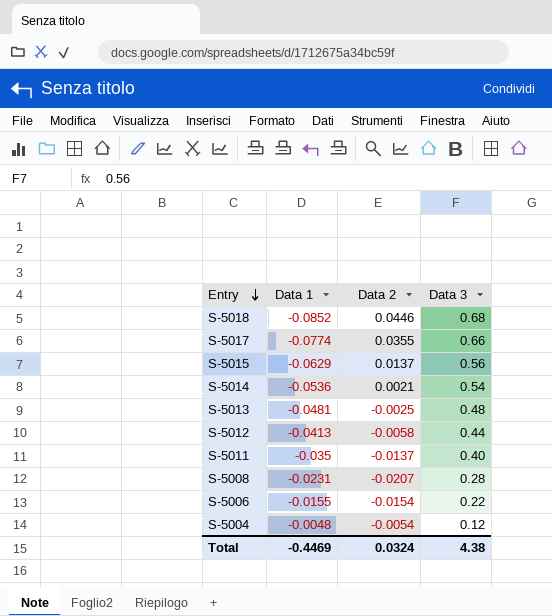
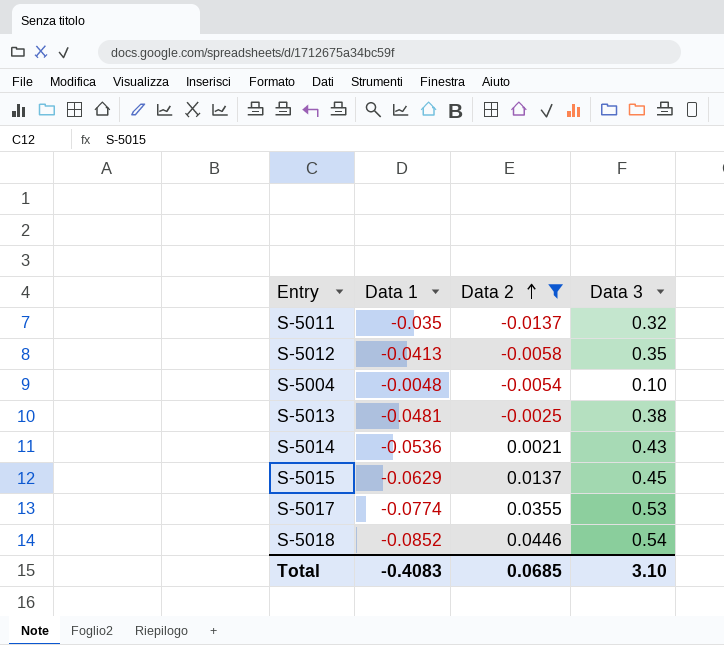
filter: none -> Data 2 >= -0.0137
row order: Entry descending -> Data 2 ascending
S-5011 | Data 3: 0.40 -> 0.32
S-5012 | Data 3: 0.44 -> 0.35
S-5004 | Data 3: 0.12 -> 0.10
S-5013 | Data 3: 0.48 -> 0.38
S-5014 | Data 3: 0.54 -> 0.43
S-5015 | Data 3: 0.56 -> 0.45
S-5017 | Data 3: 0.66 -> 0.53
S-5018 | Data 3: 0.68 -> 0.54
Total | Data 1: -0.4469 -> -0.4083
Total | Data 2: 0.0324 -> 0.0685
Total | Data 3: 4.38 -> 3.10

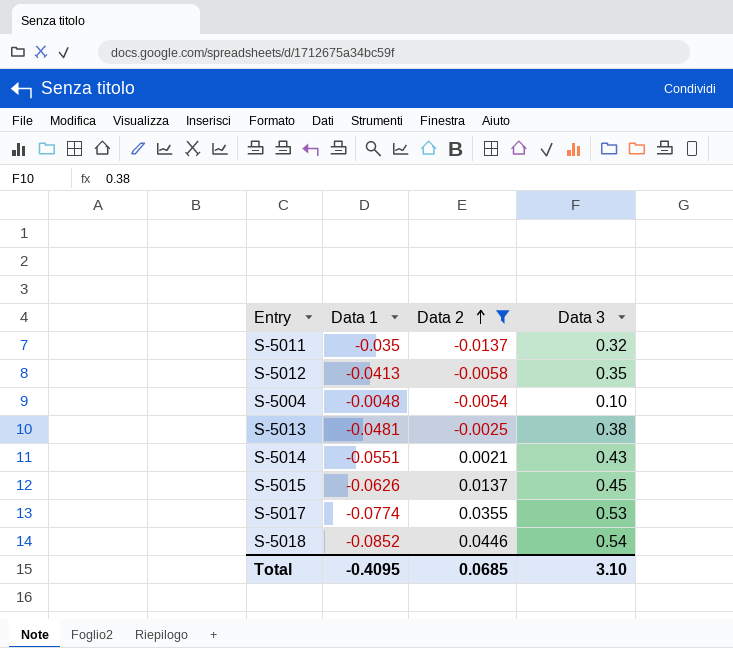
S-5014 | Data 1: -0.0536 -> -0.0551
S-5015 | Data 1: -0.0629 -> -0.0626
Total | Data 1: -0.4083 -> -0.4095

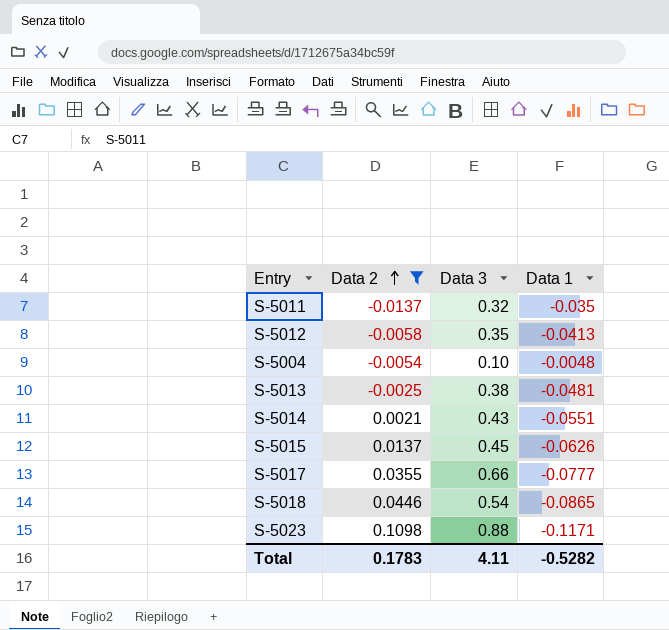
column Data 1 | position: 2 -> 4
S-5017 | Data 3: 0.53 -> 0.66
S-5017 | Data 1: -0.0774 -> -0.0777
S-5018 | Data 1: -0.0852 -> -0.0865
row S-5023: none -> 0.1098 | 0.88 | -0.1171
Total | Data 2: 0.0685 -> 0.1783
Total | Data 3: 3.10 -> 4.11
Total | Data 1: -0.4095 -> -0.5282

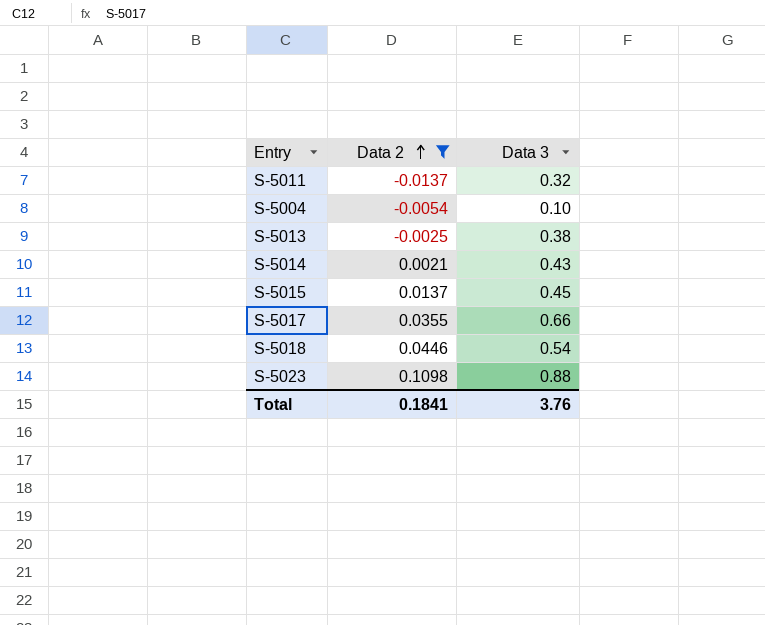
column Data 1 | position: 4 -> none
row S-5012: -0.0058 | 0.35 | -0.0413 -> none
Total | Data 2: 0.1783 -> 0.1841
Total | Data 3: 4.11 -> 3.76

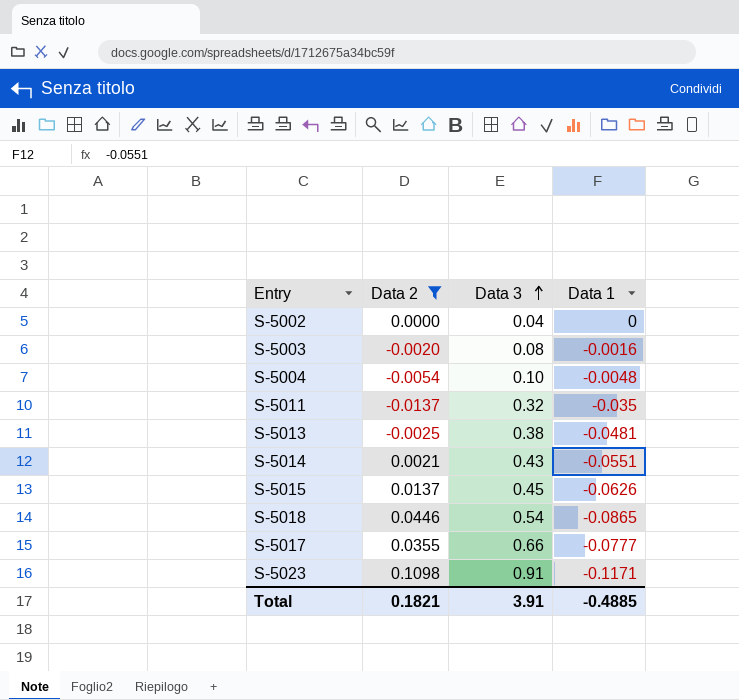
row order: Data 2 ascending -> Data 3 ascending
column Data 1 | position: none -> 4
row S-5002: none -> 0.0000 | 0.04 | 0
row S-5003: none -> -0.0020 | 0.08 | -0.0016
S-5023 | Data 3: 0.88 -> 0.91
Total | Data 2: 0.1841 -> 0.1821
Total | Data 3: 3.76 -> 3.91

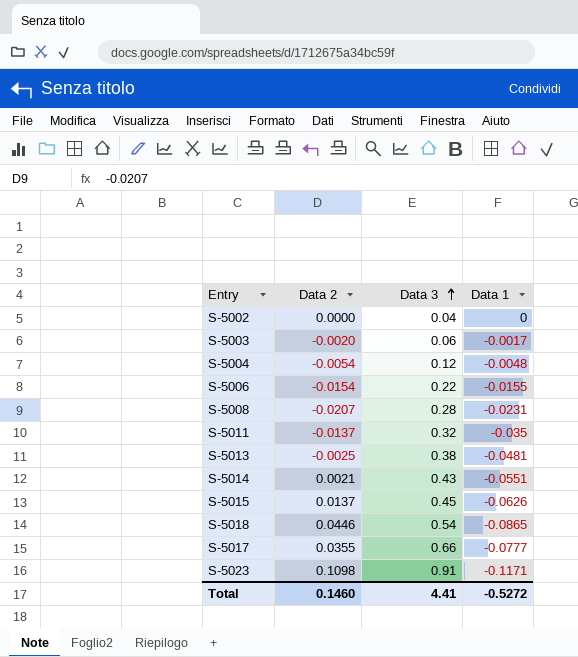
filter: Data 2 >= -0.0137 -> none
S-5003 | Data 3: 0.08 -> 0.06
S-5003 | Data 1: -0.0016 -> -0.0017
S-5004 | Data 3: 0.10 -> 0.12
Total | Data 2: 0.1821 -> 0.1460
Total | Data 3: 3.91 -> 4.41
Total | Data 1: -0.4885 -> -0.5272

